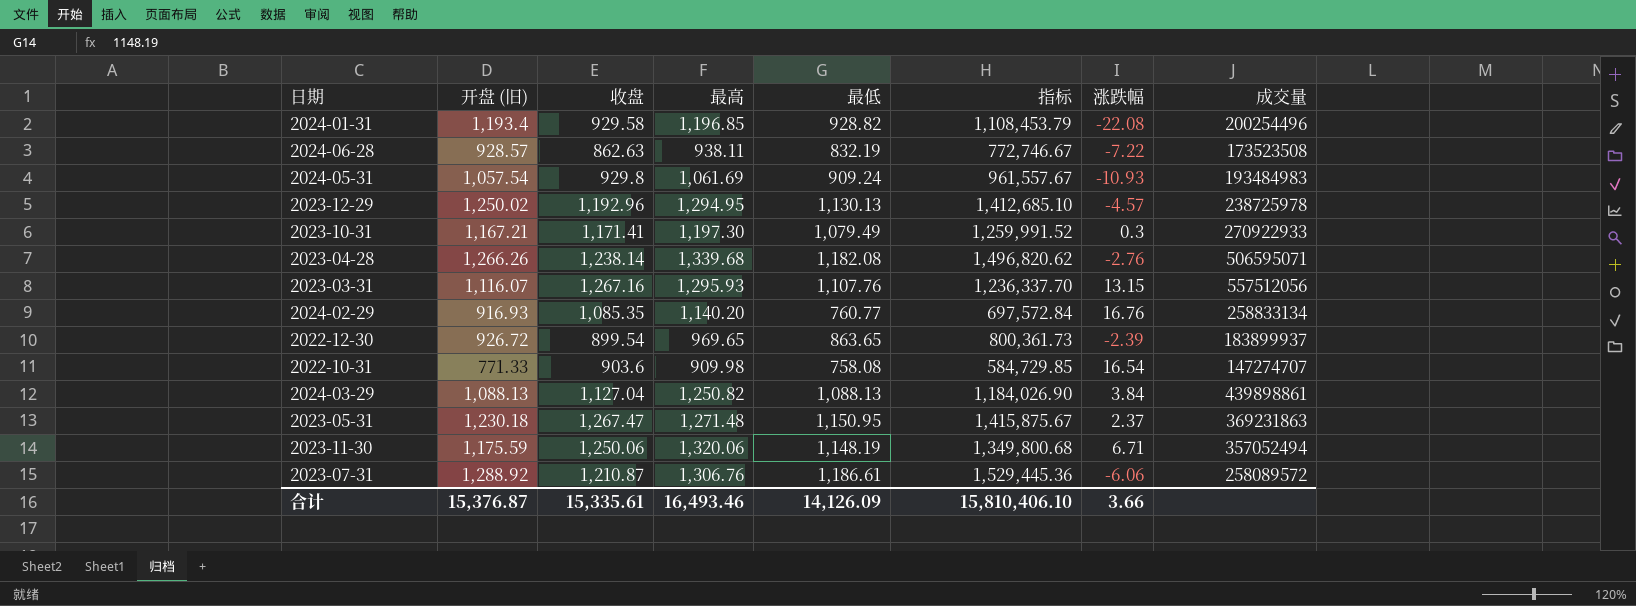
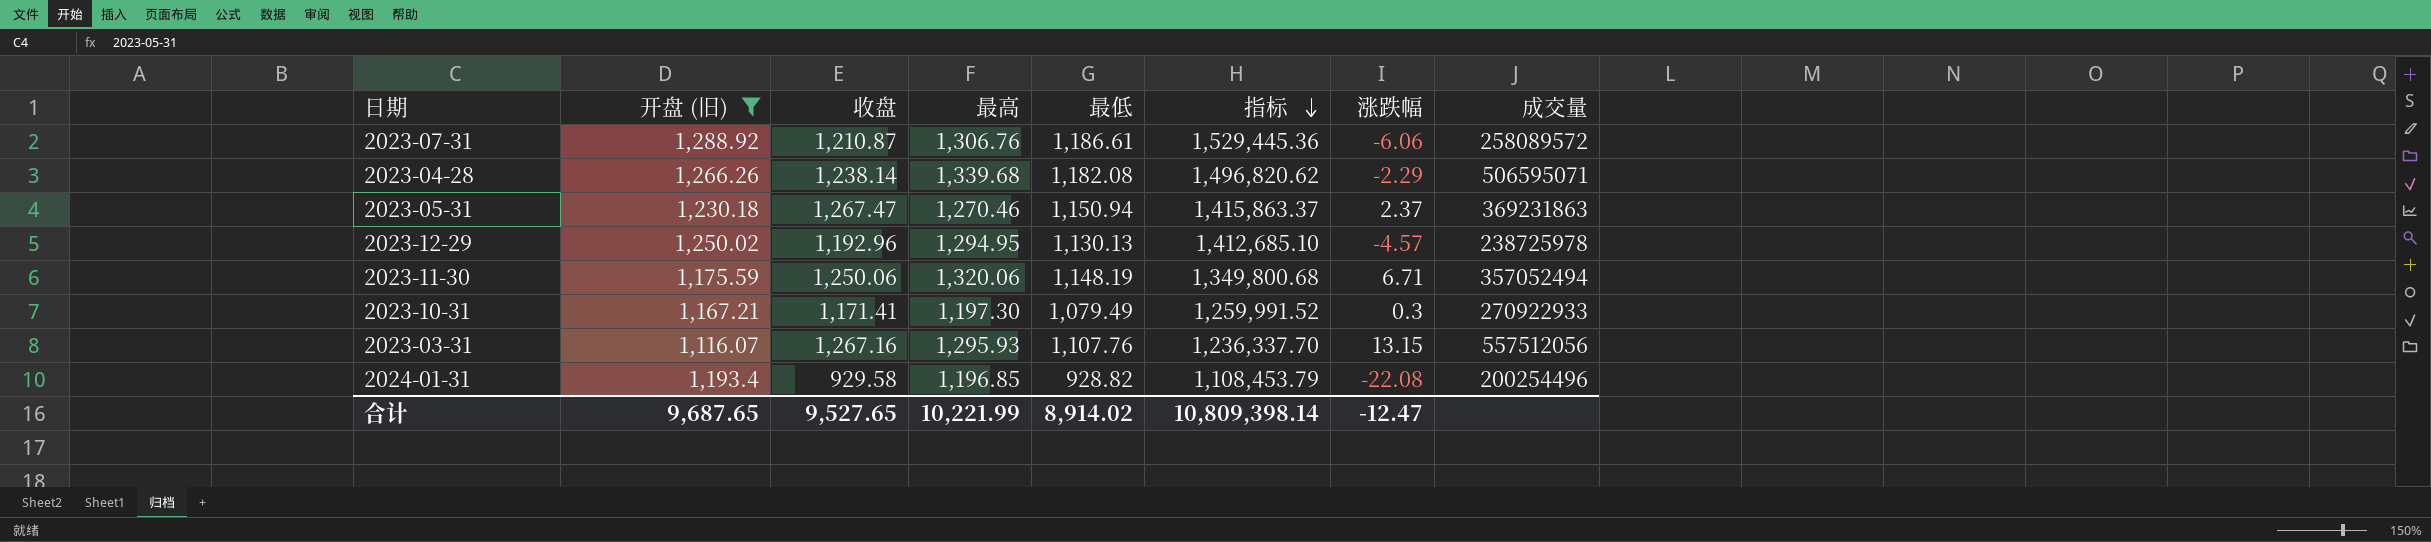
filter: none -> 开盘 (旧) >= 1,116.07
row order: none -> 指标 descending
2023-04-28 | 涨跌幅: -2.76 -> -2.29
2023-05-31 | 最高: 1,271.48 -> 1,270.46
2023-05-31 | 最低: 1,150.95 -> 1,150.94
2023-05-31 | 指标: 1,415,875.67 -> 1,415,863.37
合计 | 开盘 (旧): 15,376.87 -> 9,687.65
合计 | 收盘: 15,335.61 -> 9,527.65
合计 | 最高: 16,493.46 -> 10,221.99
合计 | 最低: 14,126.09 -> 8,914.02
合计 | 指标: 15,810,406.10 -> 10,809,398.14
合计 | 涨跌幅: 3.66 -> -12.47

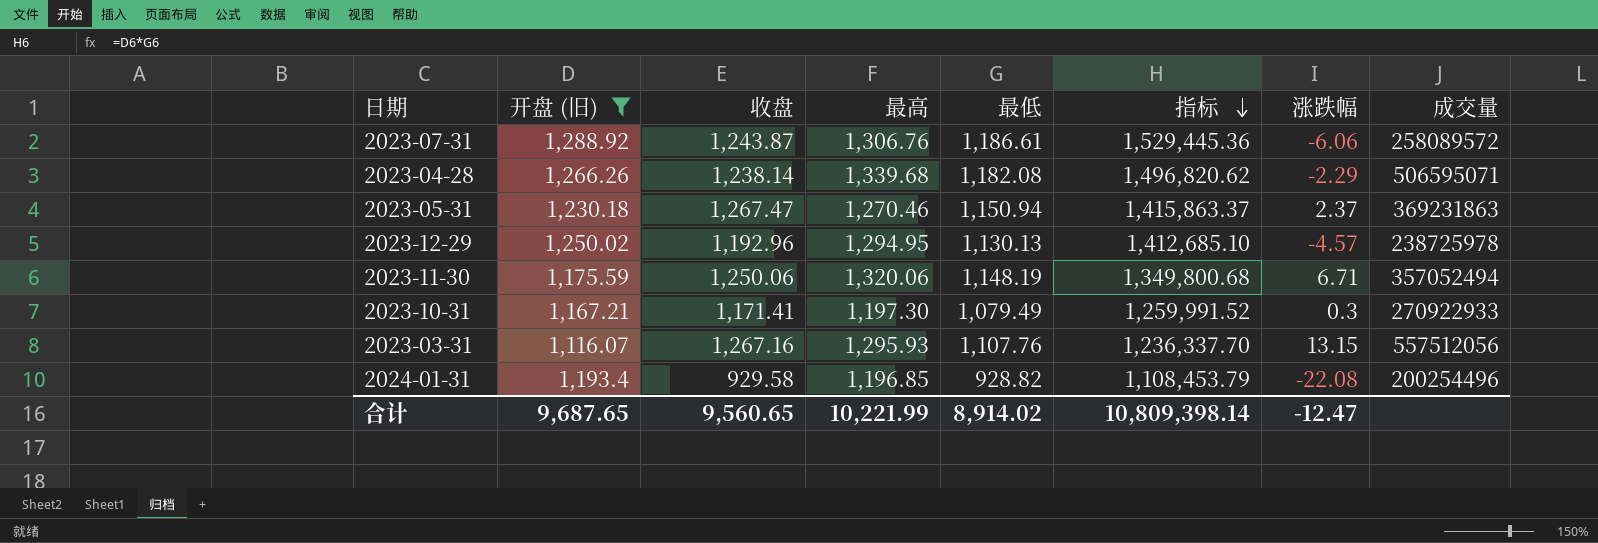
2023-07-31 | 收盘: 1,210.87 -> 1,243.87
合计 | 收盘: 9,527.65 -> 9,560.65

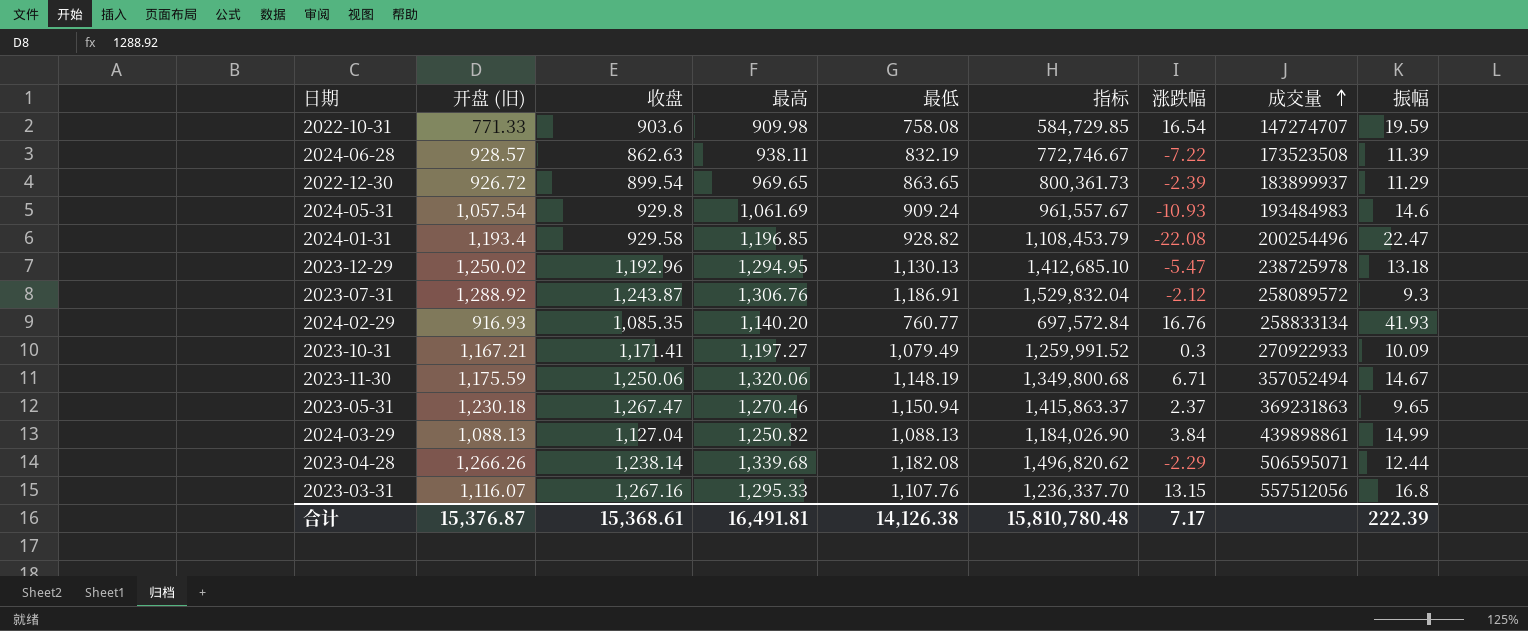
filter: 开盘 (旧) >= 1,116.07 -> none
row order: 指标 descending -> 成交量 ascending
column 振幅 | position: none -> 9
2023-12-29 | 涨跌幅: -4.57 -> -5.47
2023-07-31 | 最低: 1,186.61 -> 1,186.91
2023-07-31 | 指标: 1,529,445.36 -> 1,529,832.04
2023-07-31 | 涨跌幅: -6.06 -> -2.12
2023-10-31 | 最高: 1,197.30 -> 1,197.27
2023-03-31 | 最高: 1,295.93 -> 1,295.33
合计 | 开盘 (旧): 9,687.65 -> 15,376.87
合计 | 收盘: 9,560.65 -> 15,368.61
合计 | 最高: 10,221.99 -> 16,491.81
合计 | 最低: 8,914.02 -> 14,126.38
合计 | 指标: 10,809,398.14 -> 15,810,780.48
合计 | 涨跌幅: -12.47 -> 7.17

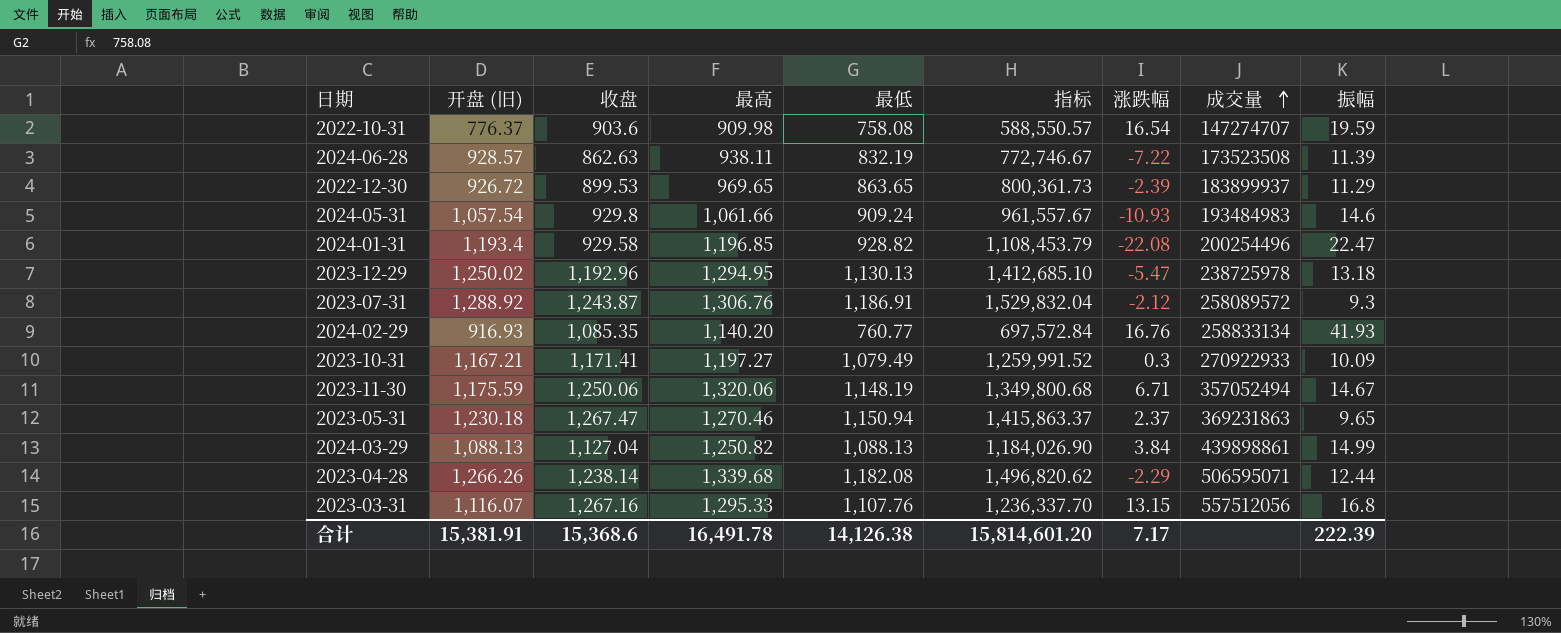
2022-10-31 | 开盘 (旧): 771.33 -> 776.37
2022-10-31 | 指标: 584,729.85 -> 588,550.57
2022-12-30 | 收盘: 899.54 -> 899.53
2024-05-31 | 最高: 1,061.69 -> 1,061.66
合计 | 开盘 (旧): 15,376.87 -> 15,381.91
合计 | 收盘: 15,368.61 -> 15,368.6
合计 | 最高: 16,491.81 -> 16,491.78
合计 | 指标: 15,810,780.48 -> 15,814,601.20

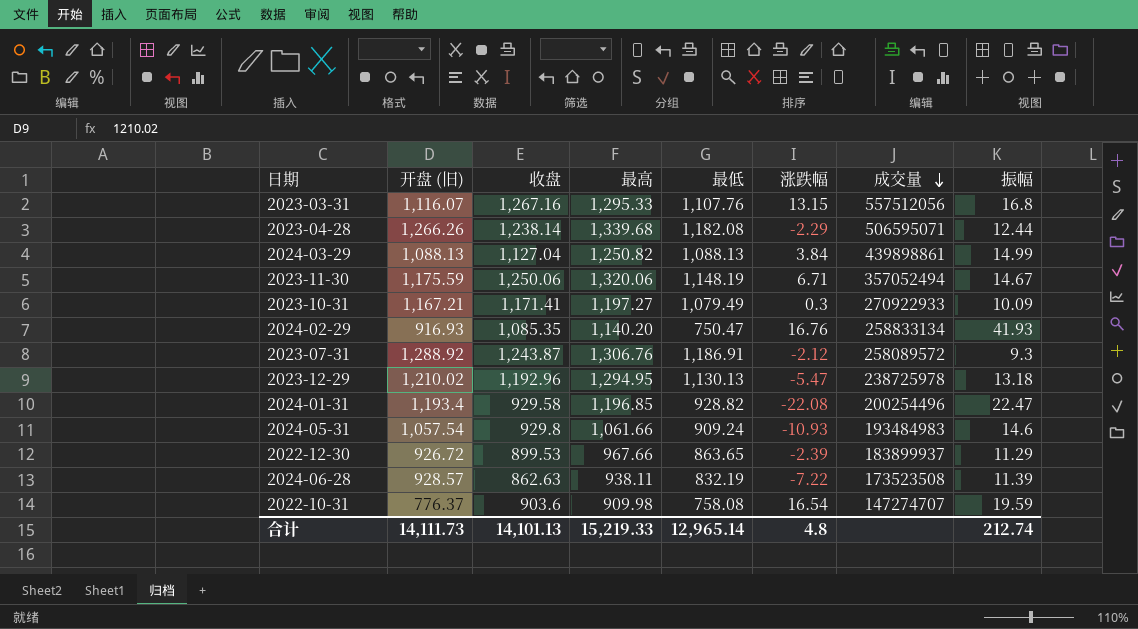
row order: 成交量 ascending -> 成交量 descending
column 指标 | formula: [开盘 (旧)] * [最低] -> none
row 2023-05-31: 1,230.18 | 1,267.47 | 1,270.46 | 1,150.94 | 1,415,863.37 | 2.37 | 369231863 | 9.65 -> none
2024-02-29 | 最低: 760.77 -> 750.47
2023-12-29 | 开盘 (旧): 1,250.02 -> 1,210.02
2022-12-30 | 最高: 969.65 -> 967.66
合计 | 开盘 (旧): 15,381.91 -> 14,111.73
合计 | 收盘: 15,368.6 -> 14,101.13
合计 | 最高: 16,491.78 -> 15,219.33
合计 | 最低: 14,126.38 -> 12,965.14
合计 | 涨跌幅: 7.17 -> 4.8
合计 | 振幅: 222.39 -> 212.74

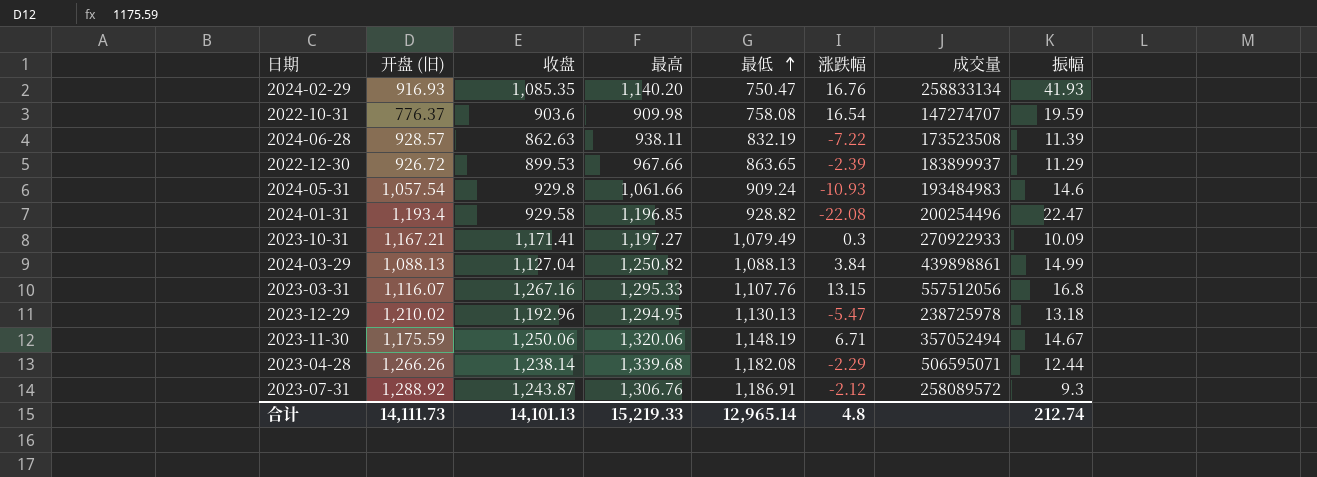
row order: 成交量 descending -> 最低 ascending

